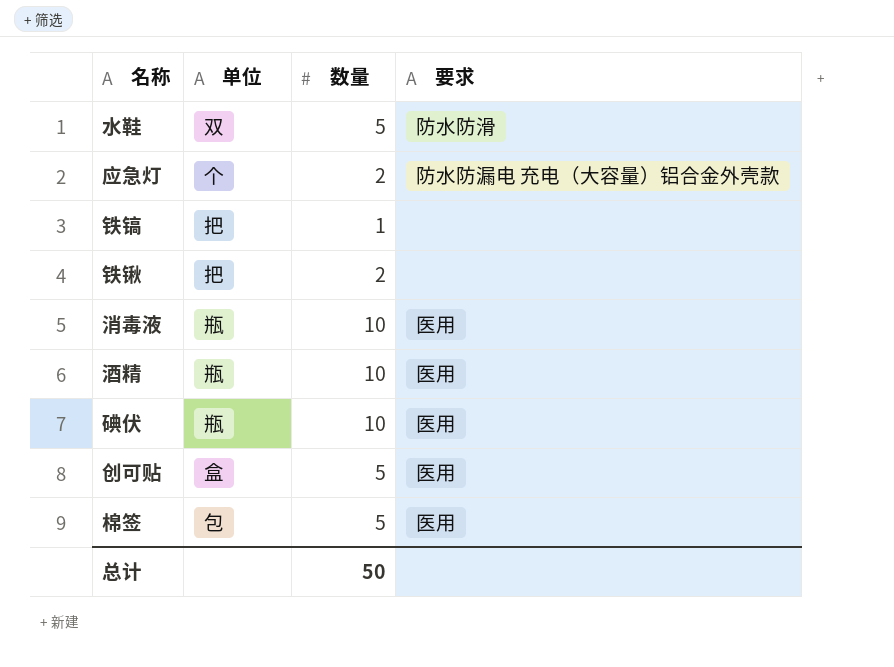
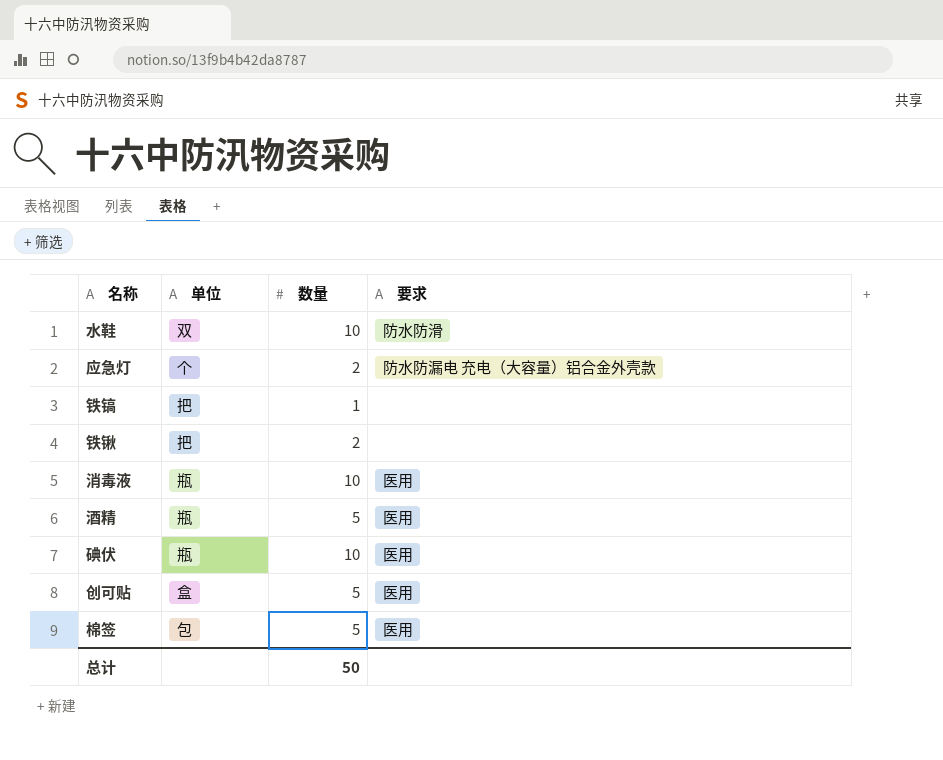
水鞋 | 数量: 5 -> 10
酒精 | 数量: 10 -> 5

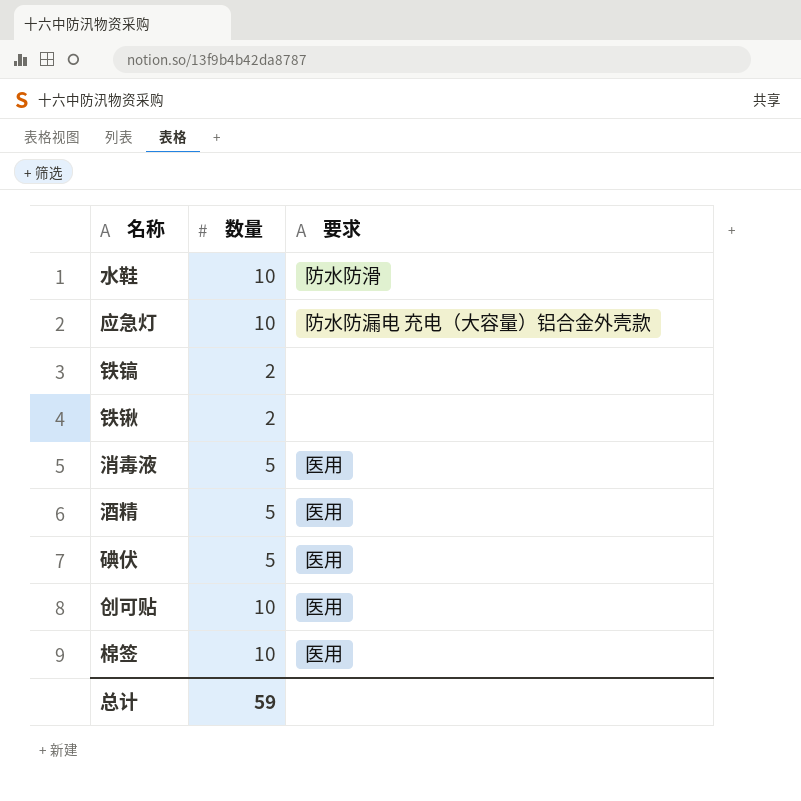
column 单位 | position: 2 -> none
应急灯 | 数量: 2 -> 10
铁镐 | 数量: 1 -> 2
消毒液 | 数量: 10 -> 5
碘伏 | 数量: 10 -> 5
创可贴 | 数量: 5 -> 10
棉签 | 数量: 5 -> 10
总计 | 数量: 50 -> 59

